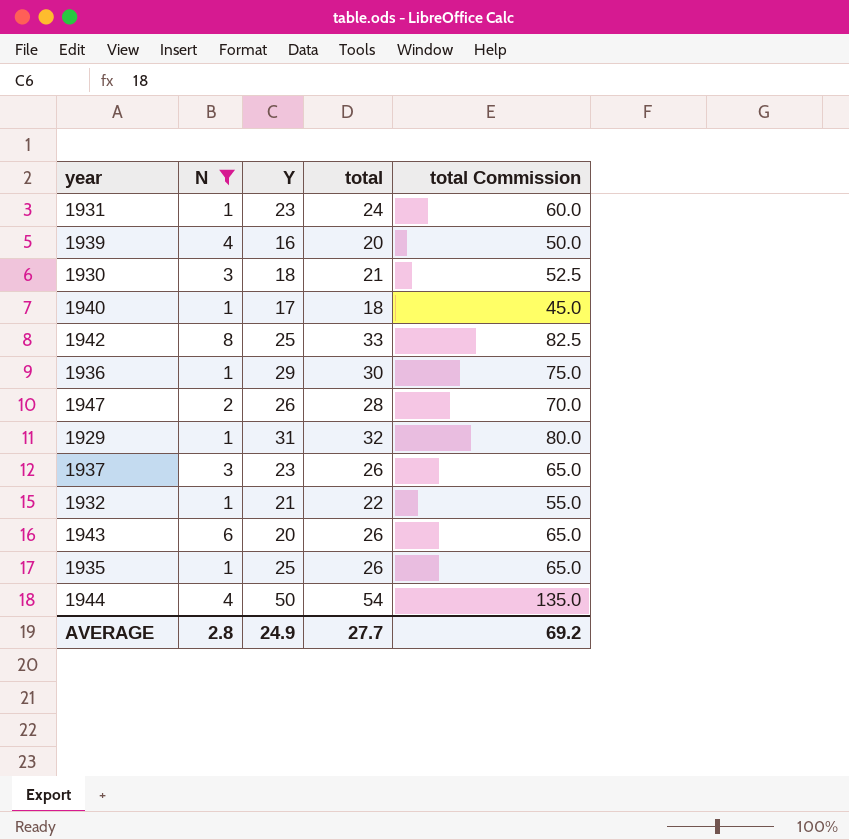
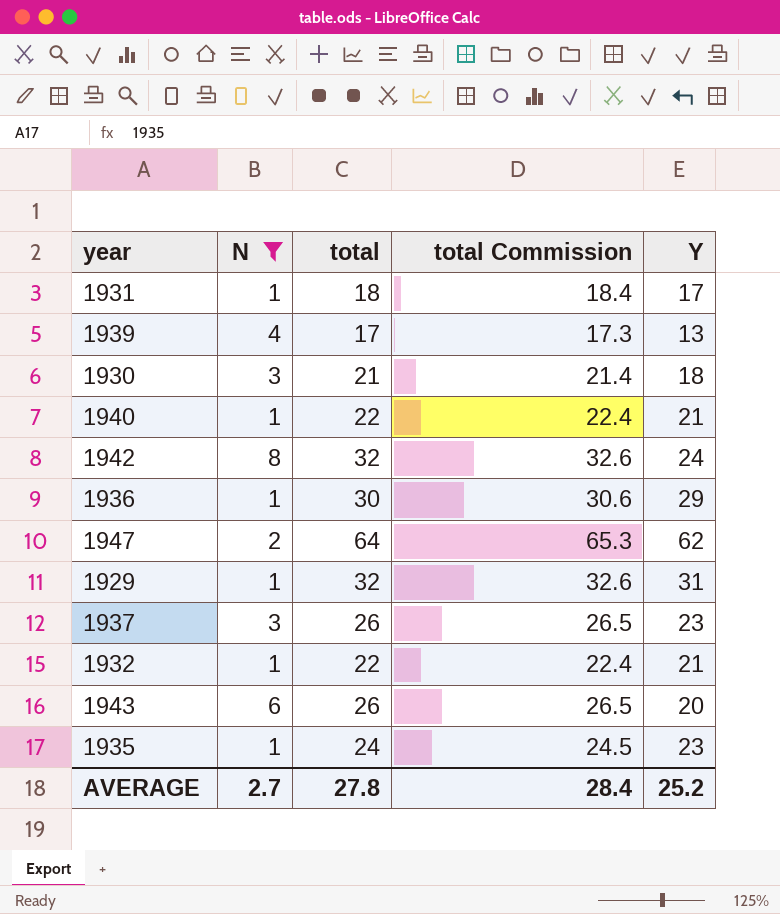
column total Commission | formula: [total] * 2.5 -> [total] * 1.02
column Y | position: 3 -> 5
row 1944: 4 | 50 | 54 | 135.0 -> none
1931 | total: 24 -> 18
1931 | Y: 23 -> 17
1939 | total: 20 -> 17
1939 | Y: 16 -> 13
1940 | total: 18 -> 22
1940 | Y: 17 -> 21
1942 | total: 33 -> 32
1942 | Y: 25 -> 24
1947 | total: 28 -> 64
1947 | Y: 26 -> 62
1935 | total: 26 -> 24
1935 | Y: 25 -> 23
AVERAGE | N: 2.8 -> 2.7
AVERAGE | total: 27.7 -> 27.8
AVERAGE | total Commission: 69.2 -> 28.4
AVERAGE | Y: 24.9 -> 25.2

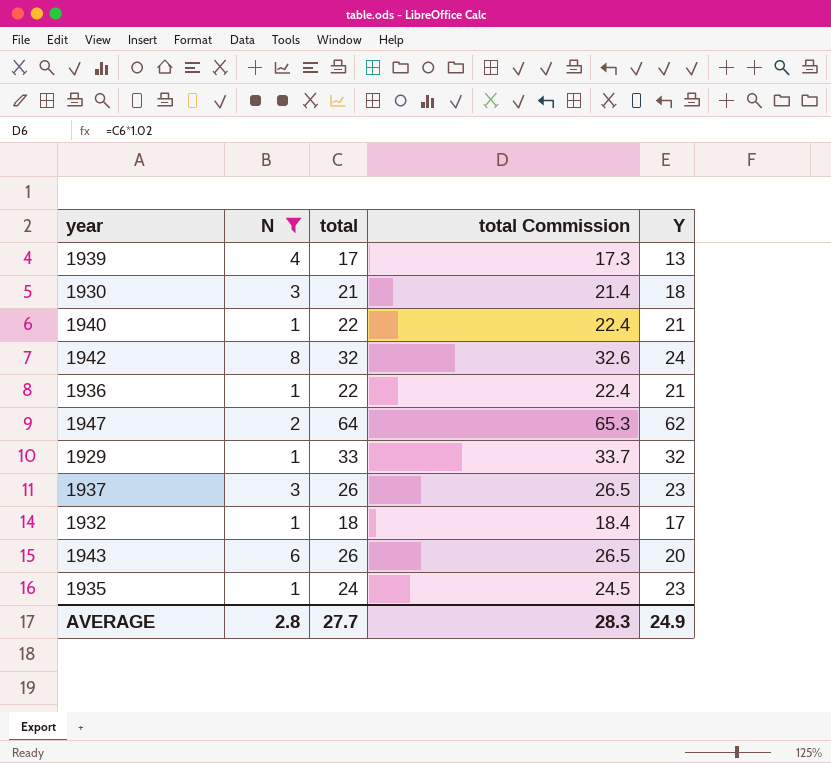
row 1931: 1 | 18 | 18.4 | 17 -> none
1936 | total: 30 -> 22
1936 | total Commission: 30.6 -> 22.4
1936 | Y: 29 -> 21
1929 | total: 32 -> 33
1929 | total Commission: 32.6 -> 33.7
1929 | Y: 31 -> 32
1932 | total: 22 -> 18
1932 | total Commission: 22.4 -> 18.4
1932 | Y: 21 -> 17
AVERAGE | N: 2.7 -> 2.8
AVERAGE | total: 27.8 -> 27.7
AVERAGE | total Commission: 28.4 -> 28.3
AVERAGE | Y: 25.2 -> 24.9

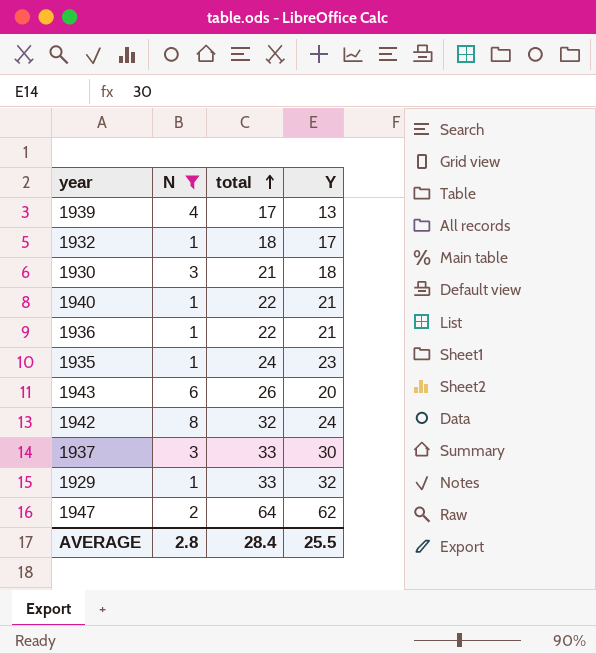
row order: none -> total ascending
column total Commission | formula: [total] * 1.02 -> none
1937 | total: 26 -> 33
1937 | Y: 23 -> 30
AVERAGE | total: 27.7 -> 28.4
AVERAGE | Y: 24.9 -> 25.5

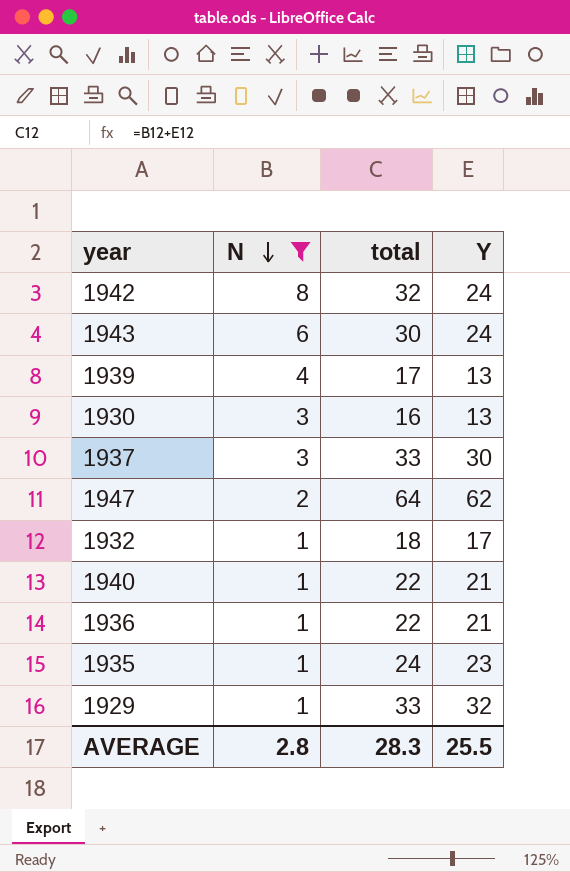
row order: total ascending -> N descending
1943 | total: 26 -> 30
1943 | Y: 20 -> 24
1930 | total: 21 -> 16
1930 | Y: 18 -> 13
AVERAGE | total: 28.4 -> 28.3

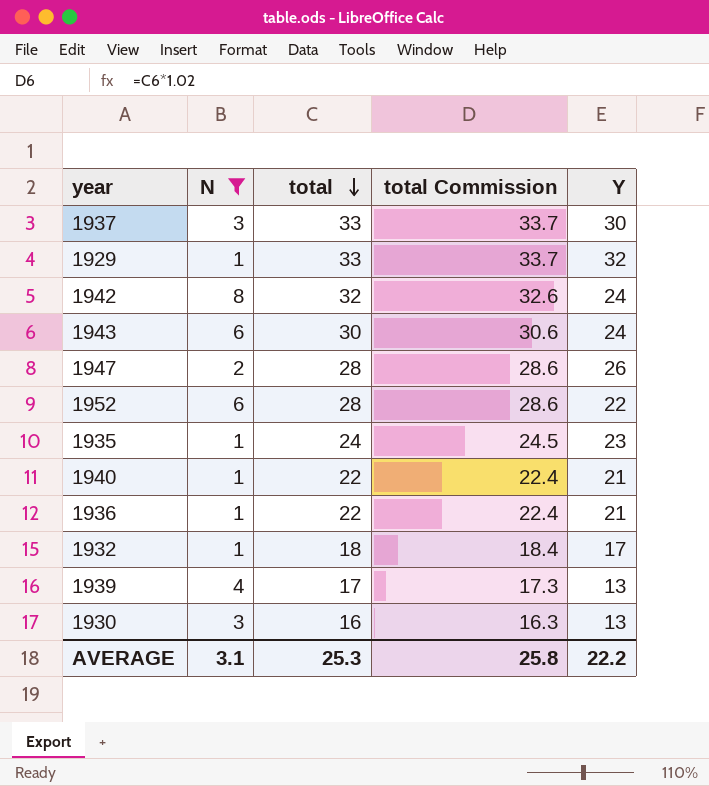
row order: N descending -> total descending
column total Commission | formula: none -> [total] * 1.02
1947 | total: 64 -> 28
1947 | Y: 62 -> 26
row 1952: none -> 6 | 28 | 28.6 | 22
AVERAGE | N: 2.8 -> 3.1
AVERAGE | total: 28.3 -> 25.3
AVERAGE | Y: 25.5 -> 22.2

